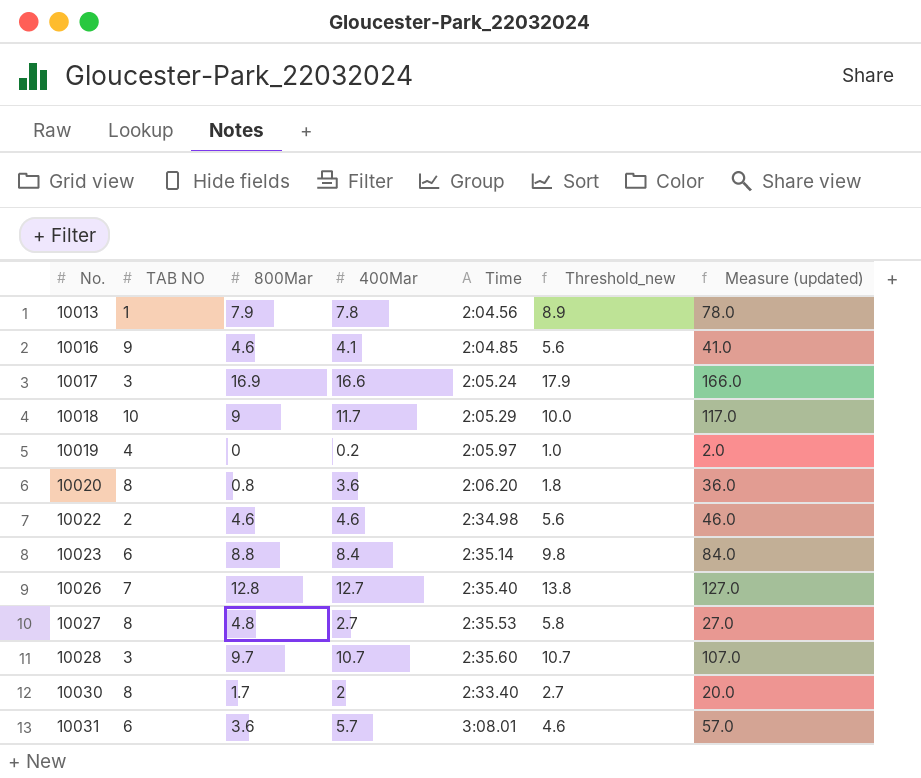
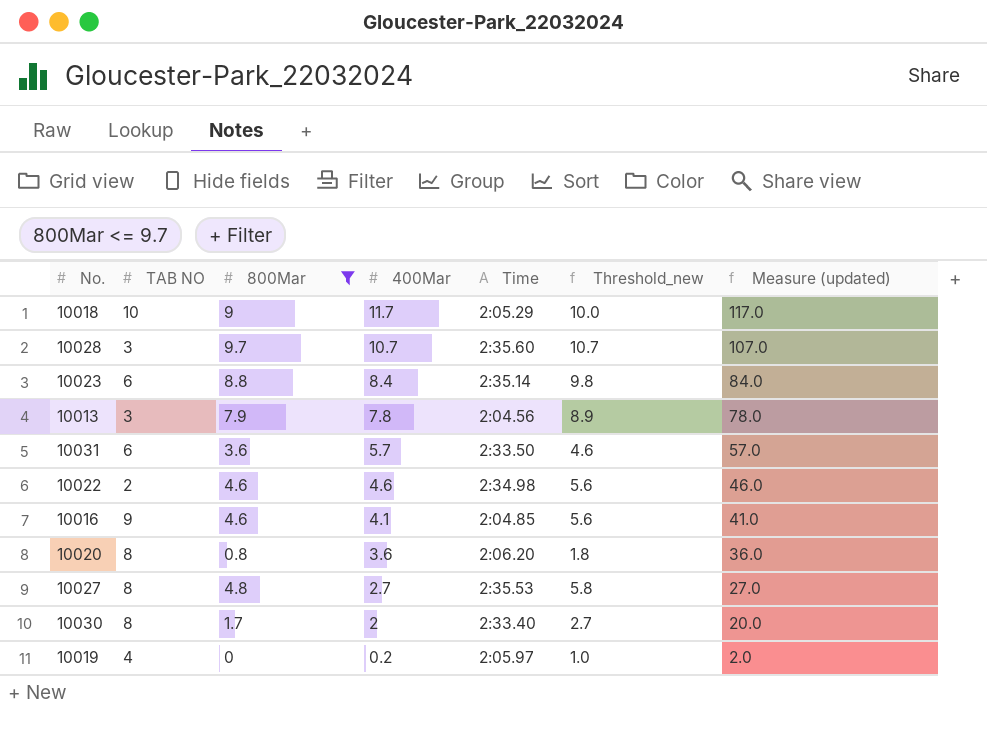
filter: none -> 800Mar <= 9.7
row order: No. ascending -> 400Mar descending
10013 | TAB NO: 1 -> 3
10031 | Time: 3:08.01 -> 2:33.50

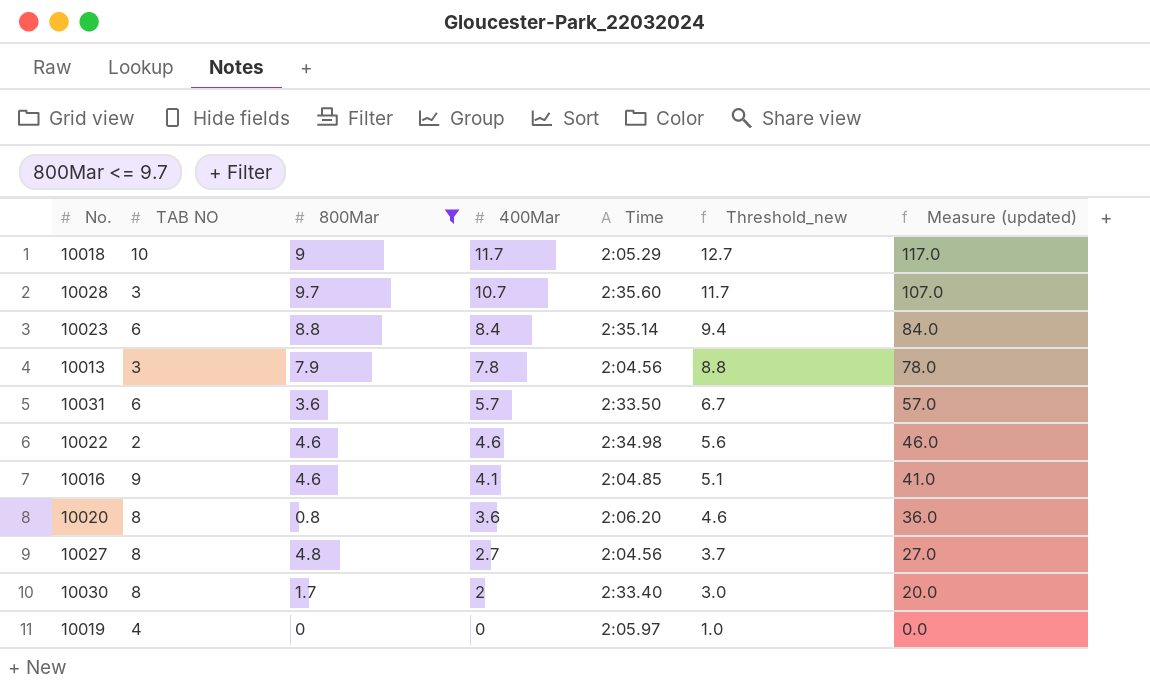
column Threshold_new | formula: [800Mar] + 1 -> [400Mar] + 1
10027 | Time: 2:35.53 -> 2:04.56
10019 | 400Mar: 0.2 -> 0
10019 | Measure (updated): 2.0 -> 0.0

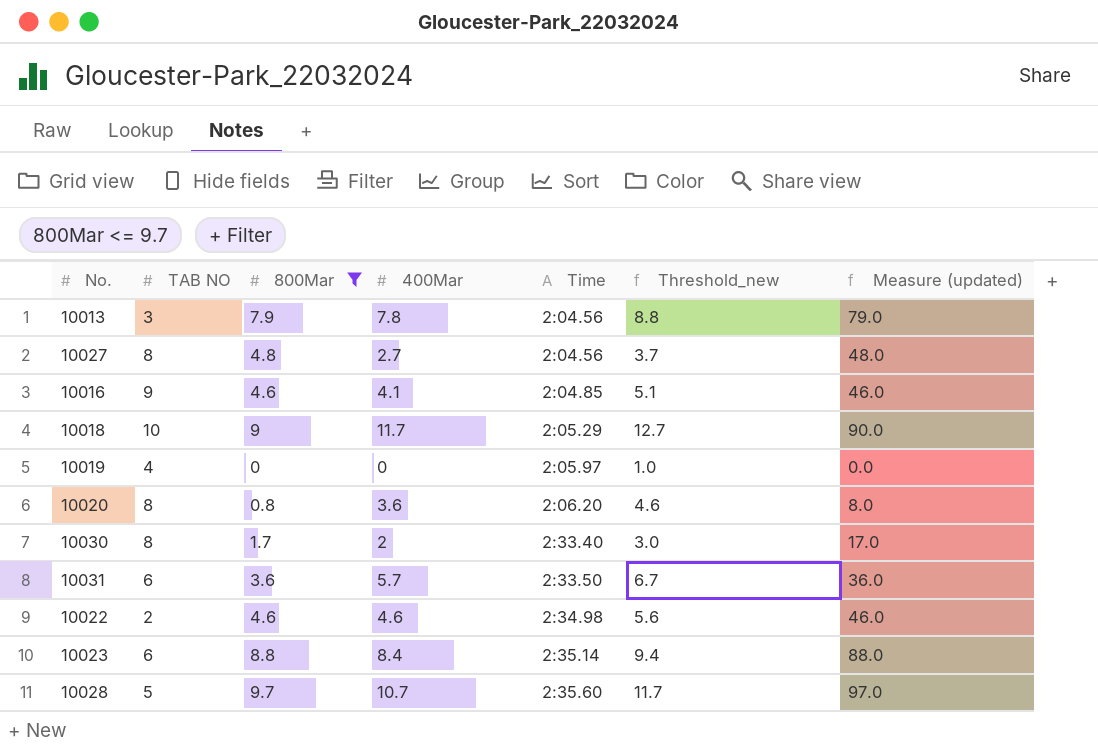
row order: 400Mar descending -> Time ascending
column Measure (updated) | formula: [400Mar] * 10 -> [800Mar] * 10
10028 | TAB NO: 3 -> 5

